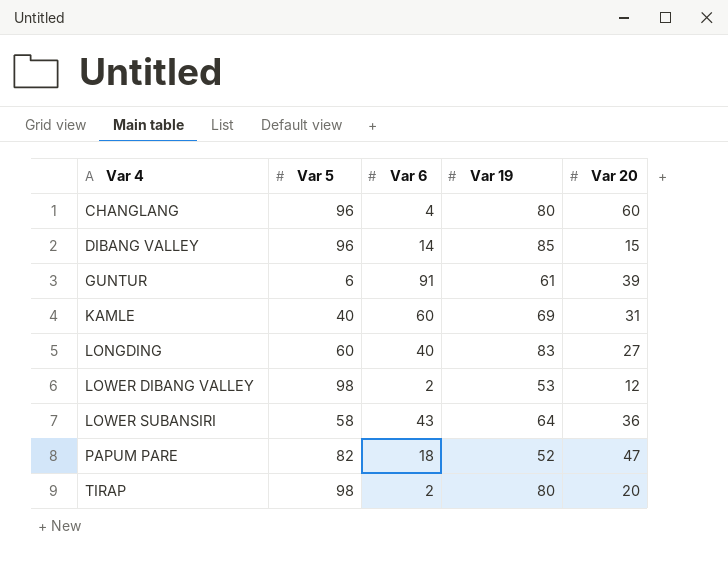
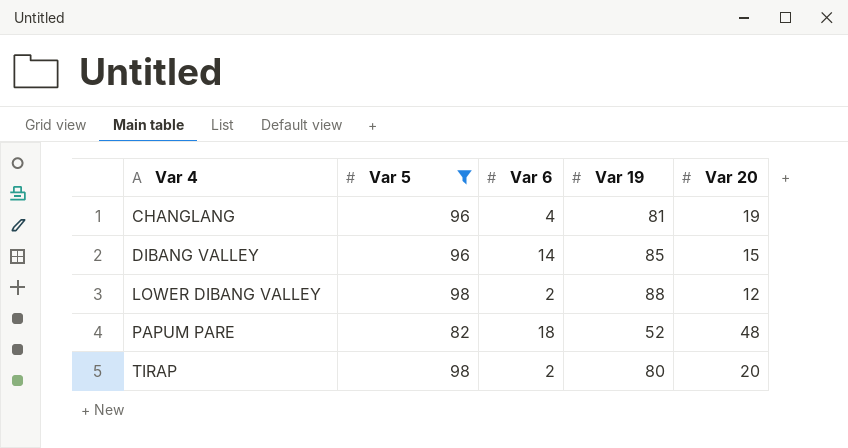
filter: none -> Var 5 >= 82
CHANGLANG | Var 19: 80 -> 81
CHANGLANG | Var 20: 60 -> 19
LOWER DIBANG VALLEY | Var 19: 53 -> 88
PAPUM PARE | Var 20: 47 -> 48

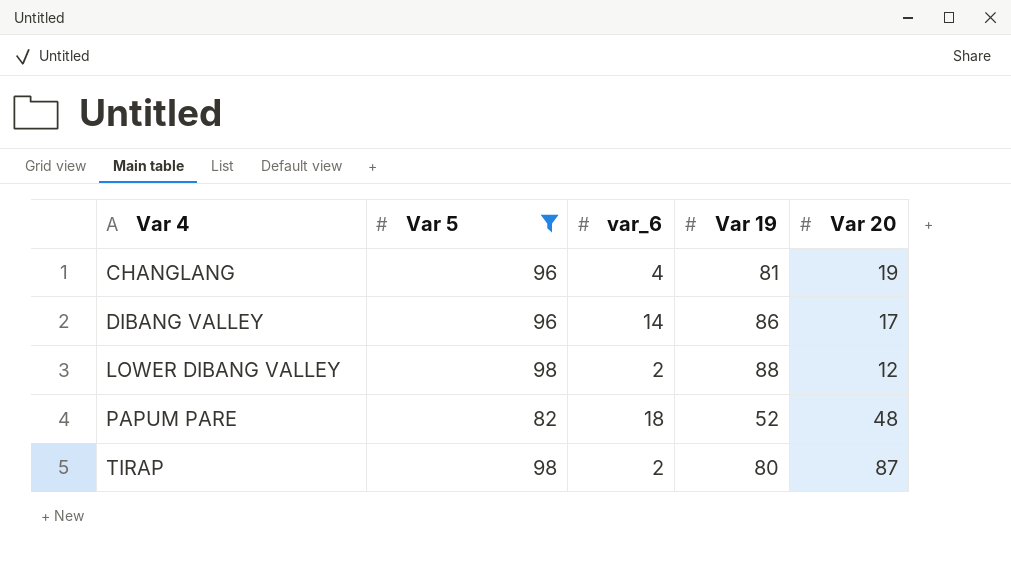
column name: Var 6 -> var_6
DIBANG VALLEY | Var 19: 85 -> 86
DIBANG VALLEY | Var 20: 15 -> 17
TIRAP | Var 20: 20 -> 87

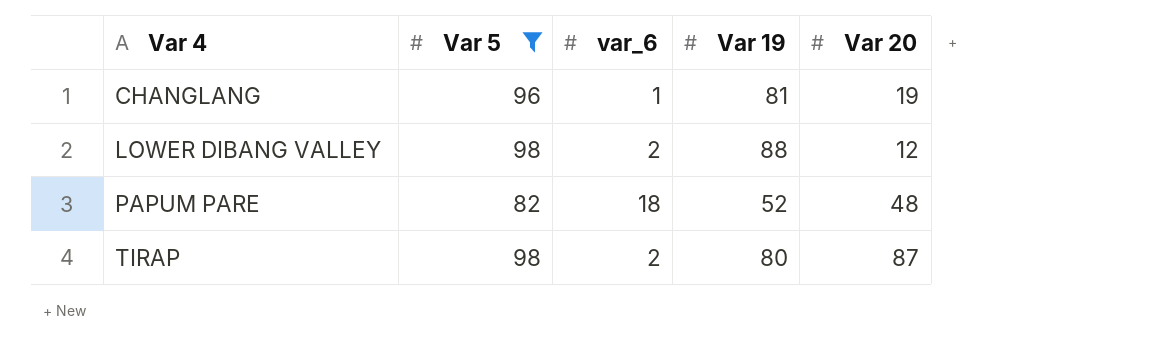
row DIBANG VALLEY: 96 | 14 | 86 | 17 -> none
CHANGLANG | var_6: 4 -> 1

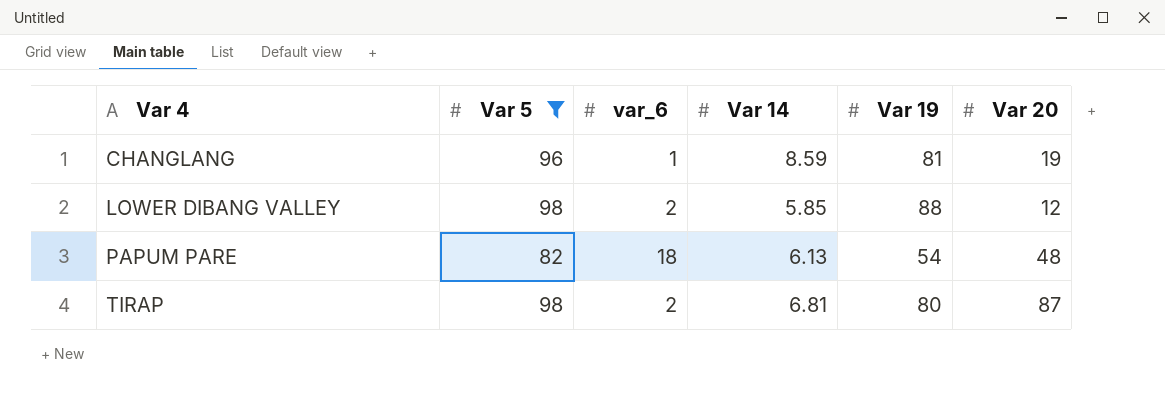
column Var 14 | position: none -> 4
PAPUM PARE | Var 19: 52 -> 54

